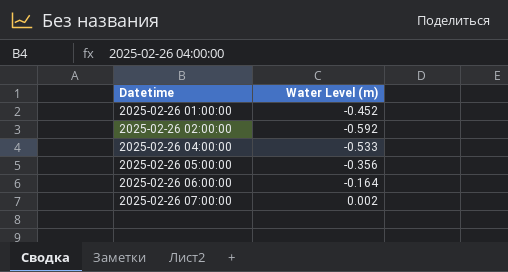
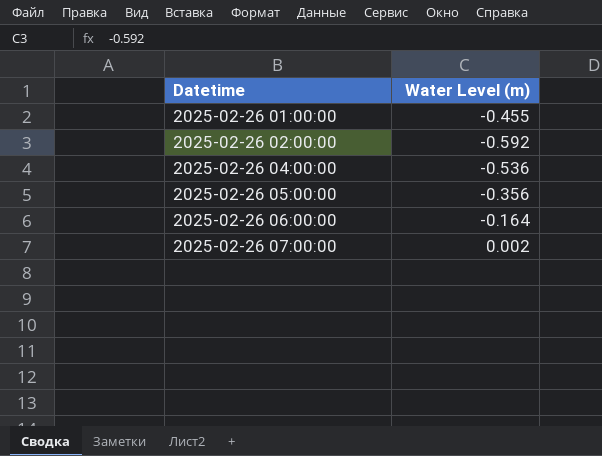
2025-02-26 01:00:00 | Water Level (m): -0.452 -> -0.455
2025-02-26 04:00:00 | Water Level (m): -0.533 -> -0.536

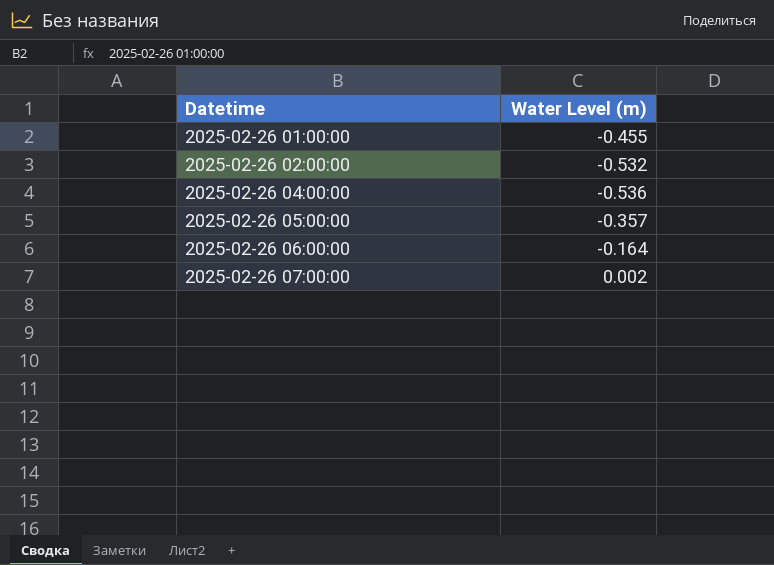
2025-02-26 02:00:00 | Water Level (m): -0.592 -> -0.532
2025-02-26 05:00:00 | Water Level (m): -0.356 -> -0.357

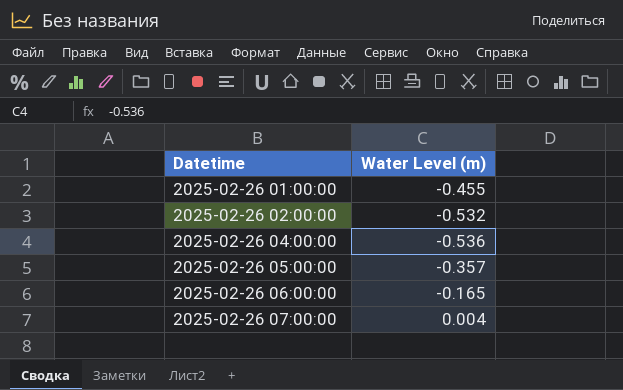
2025-02-26 06:00:00 | Water Level (m): -0.164 -> -0.165
2025-02-26 07:00:00 | Water Level (m): 0.002 -> 0.004

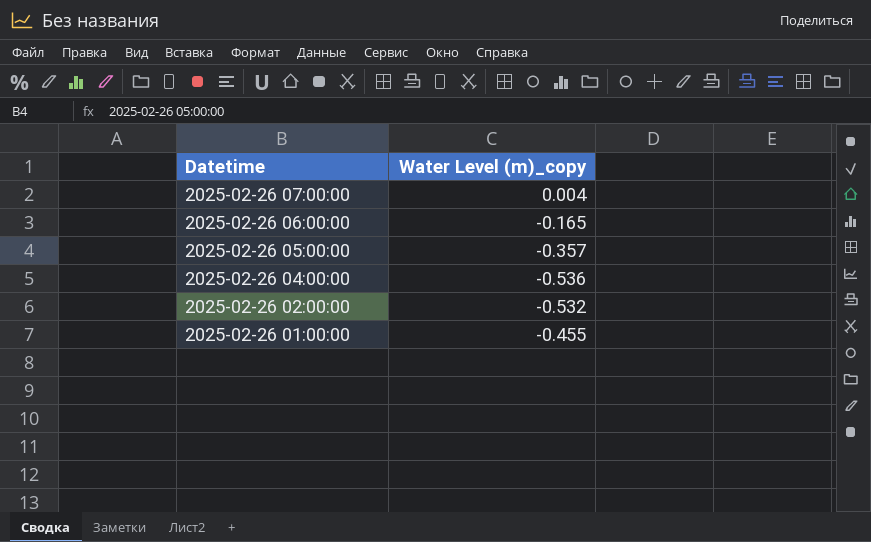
row order: Datetime ascending -> Datetime descending
column name: Water Level (m) -> Water Level (m)_copy

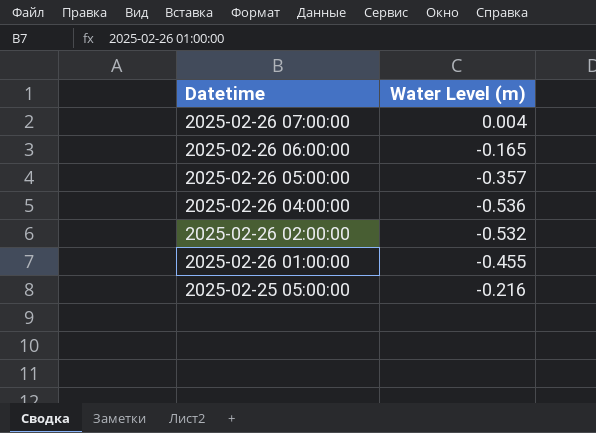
column name: Water Level (m)_copy -> Water Level (m)
row 2025-02-25 05:00:00: none -> -0.216

